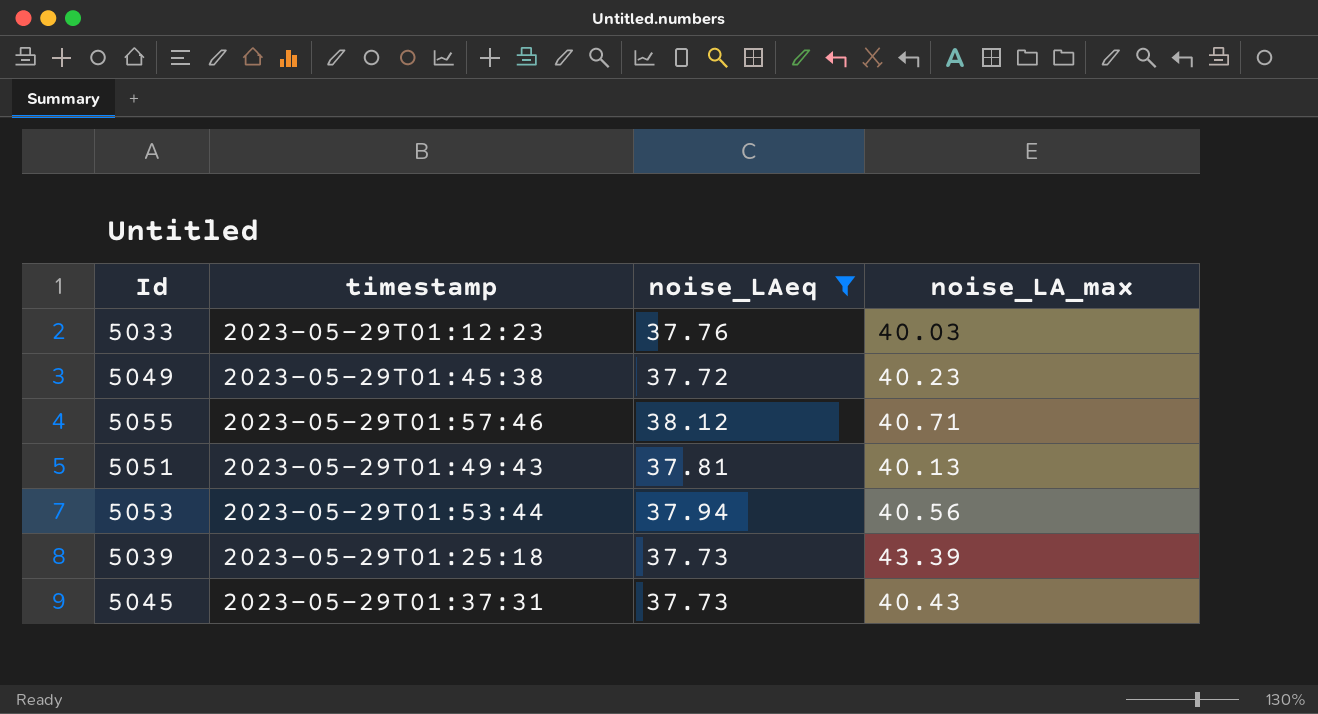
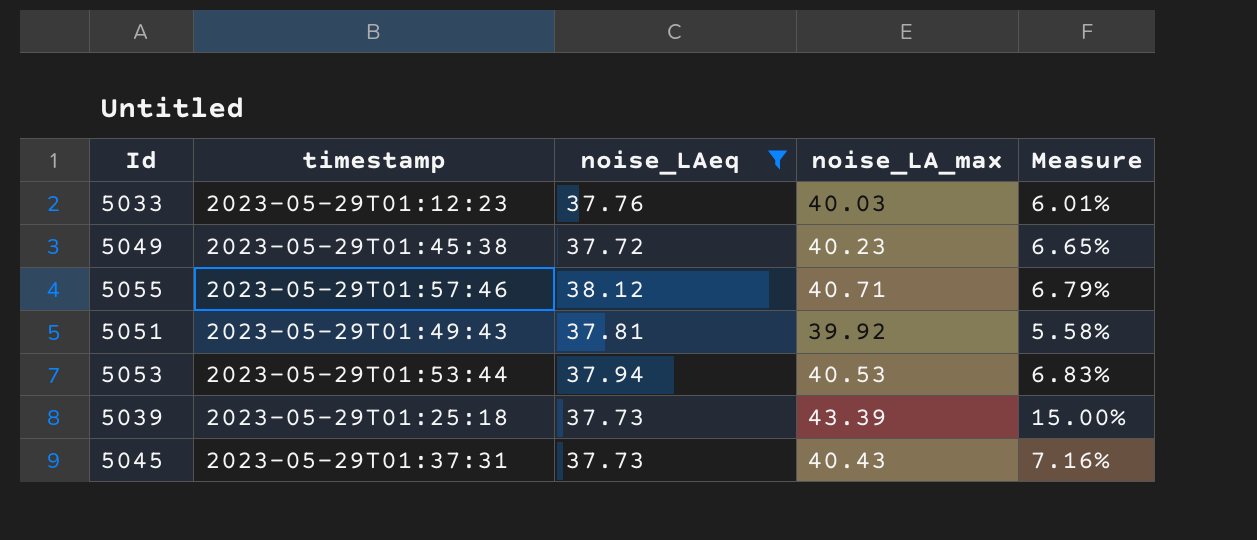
column Measure | formula: none -> ([noise_LA_max] - [noise_LAeq]) / [noise_LAeq]
5051 | noise_LA_max: 40.13 -> 39.92
5053 | noise_LA_max: 40.56 -> 40.53

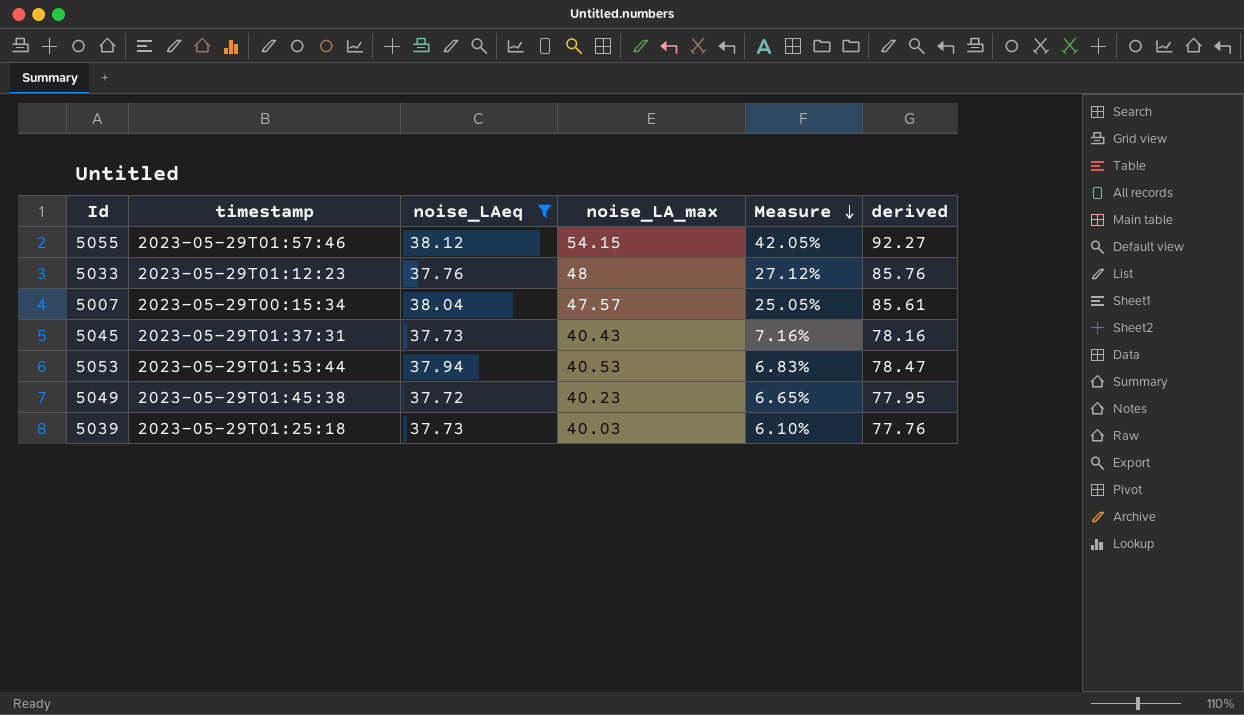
row order: none -> Measure descending
column derived | formula: none -> [noise_LAeq] + [noise_LA_max]
row 5051: 2023-05-29T01:49:43 | 37.81 | 39.92 | 5.58% -> none
5055 | noise_LA_max: 40.71 -> 54.15
5055 | Measure: 6.79% -> 42.05%
5033 | noise_LA_max: 40.03 -> 48
5033 | Measure: 6.01% -> 27.12%
row 5007: none -> 2023-05-29T00:15:34 | 38.04 | 47.57 | 25.05% | 85.61
5039 | noise_LA_max: 43.39 -> 40.03
5039 | Measure: 15.00% -> 6.10%

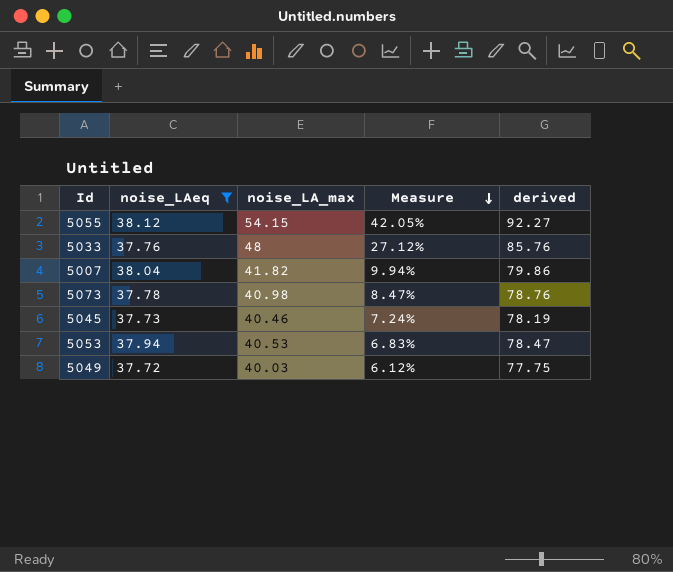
column timestamp | position: 2 -> none
row 5039: 2023-05-29T01:25:18 | 37.73 | 40.03 | 6.10% | 77.76 -> none
5007 | noise_LA_max: 47.57 -> 41.82
5007 | Measure: 25.05% -> 9.94%
5007 | derived: 85.61 -> 79.86
row 5073: none -> 37.78 | 40.98 | 8.47% | 78.76
5045 | noise_LA_max: 40.43 -> 40.46
5045 | Measure: 7.16% -> 7.24%
5045 | derived: 78.16 -> 78.19
5049 | noise_LA_max: 40.23 -> 40.03
5049 | Measure: 6.65% -> 6.12%
5049 | derived: 77.95 -> 77.75

